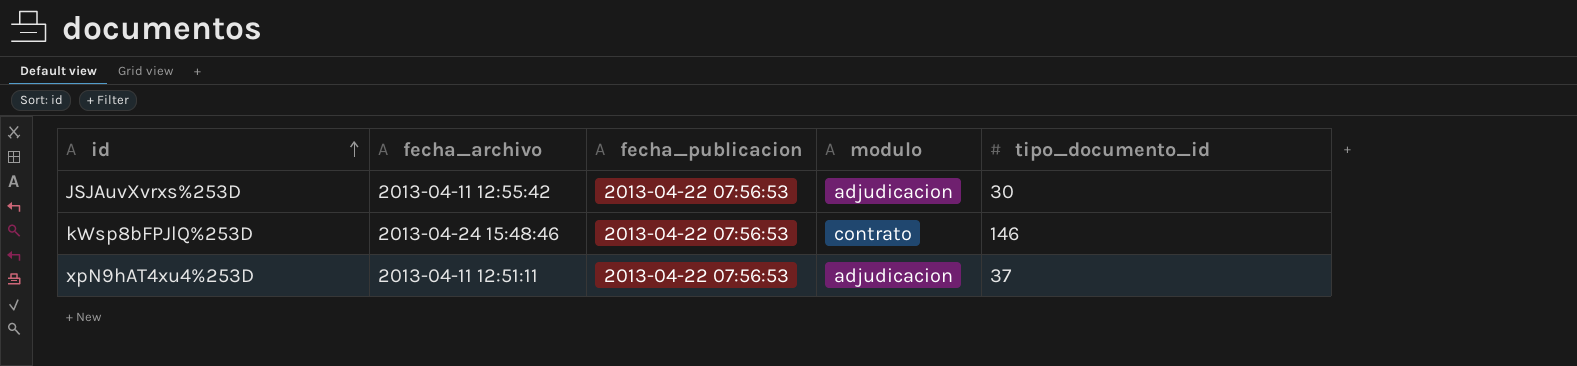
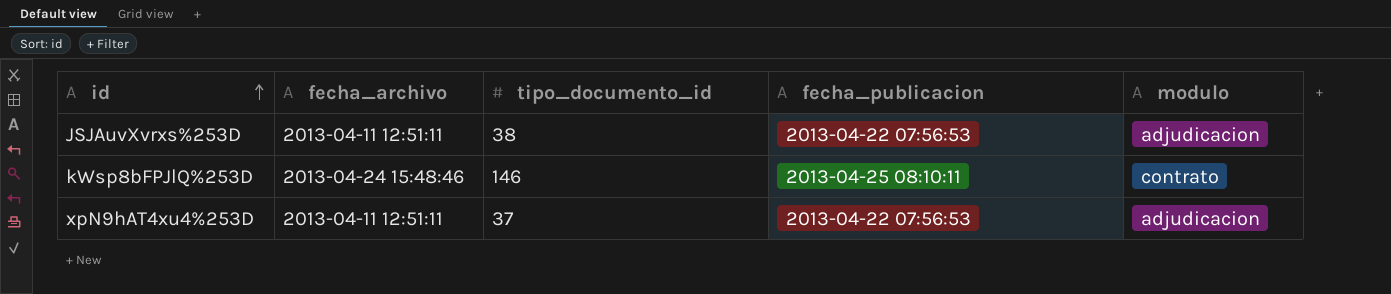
column tipo_documento_id | position: 5 -> 3
JSJAuvXvrxs%253D | fecha_archivo: 2013-04-11 12:55:42 -> 2013-04-11 12:51:11
JSJAuvXvrxs%253D | tipo_documento_id: 30 -> 38
kWsp8bFPJlQ%253D | fecha_publicacion: 2013-04-22 07:56:53 -> 2013-04-25 08:10:11

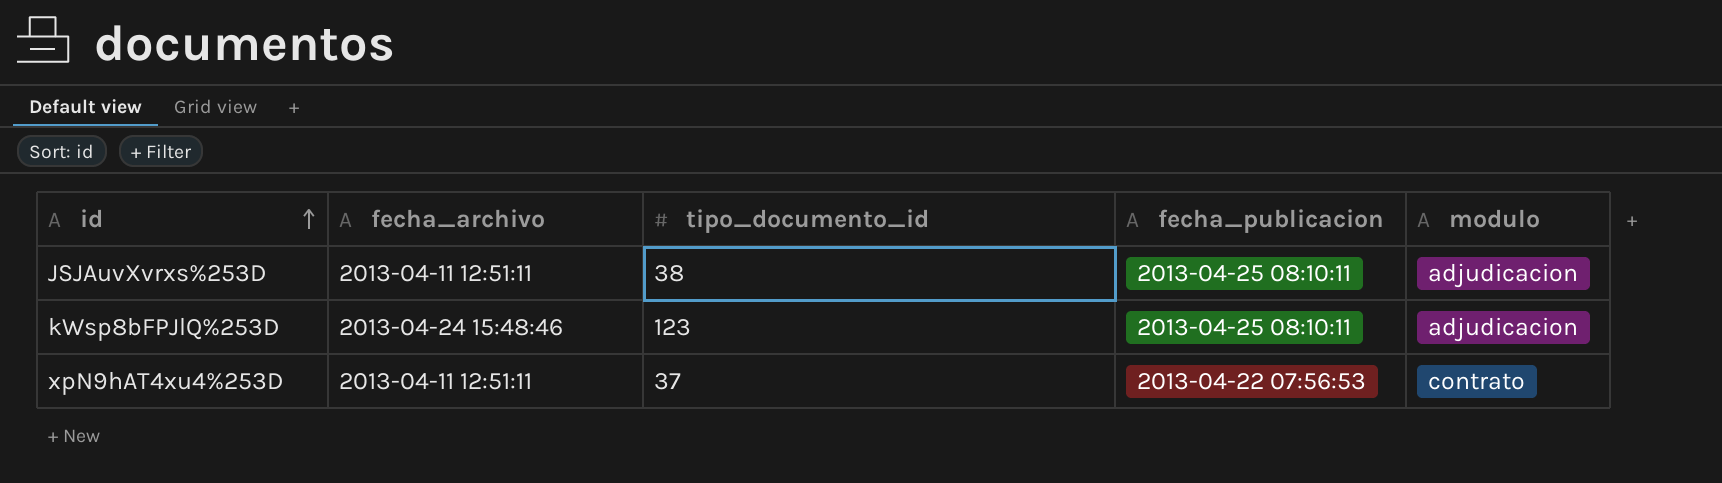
JSJAuvXvrxs%253D | fecha_publicacion: 2013-04-22 07:56:53 -> 2013-04-25 08:10:11
kWsp8bFPJlQ%253D | tipo_documento_id: 146 -> 123
kWsp8bFPJlQ%253D | modulo: contrato -> adjudicacion
xpN9hAT4xu4%253D | modulo: adjudicacion -> contrato

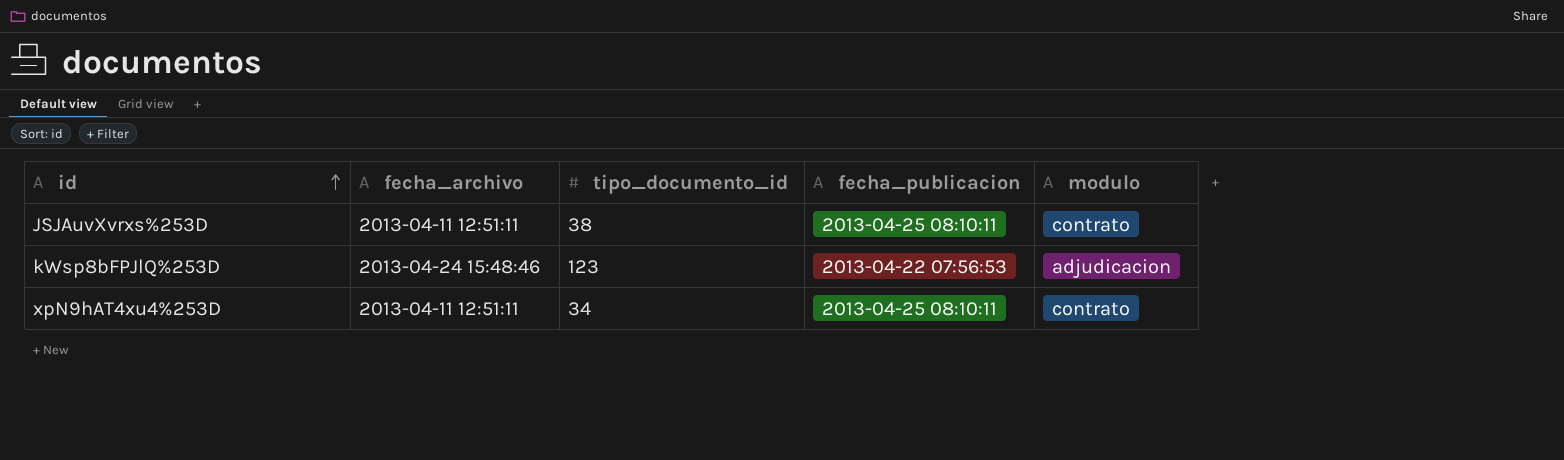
JSJAuvXvrxs%253D | modulo: adjudicacion -> contrato
kWsp8bFPJlQ%253D | fecha_publicacion: 2013-04-25 08:10:11 -> 2013-04-22 07:56:53
xpN9hAT4xu4%253D | tipo_documento_id: 37 -> 34
xpN9hAT4xu4%253D | fecha_publicacion: 2013-04-22 07:56:53 -> 2013-04-25 08:10:11

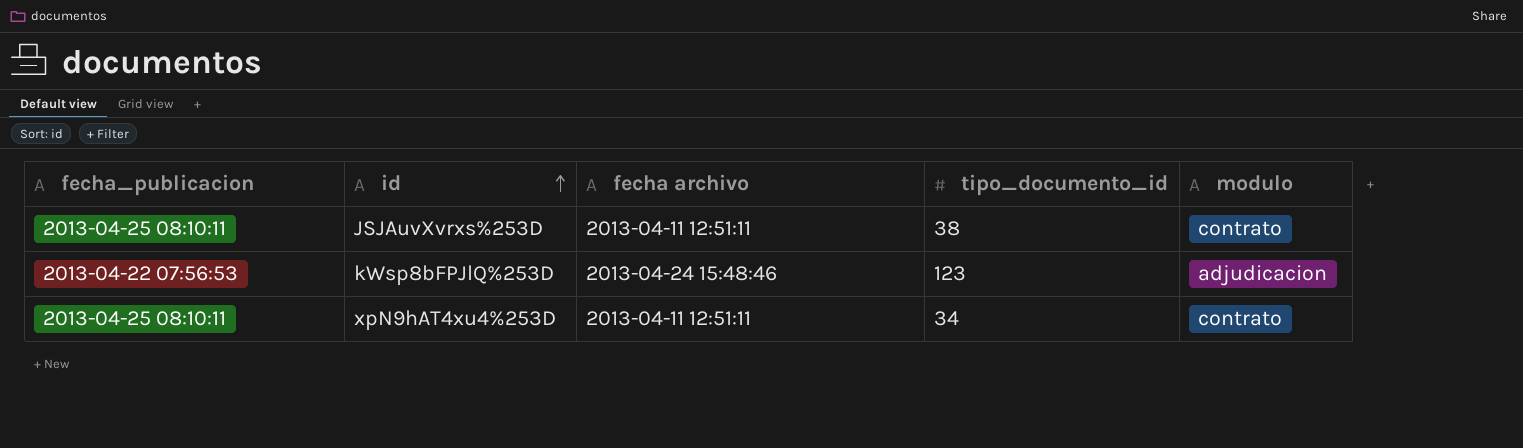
column fecha_publicacion | position: 4 -> 1
column name: fecha_archivo -> fecha archivo

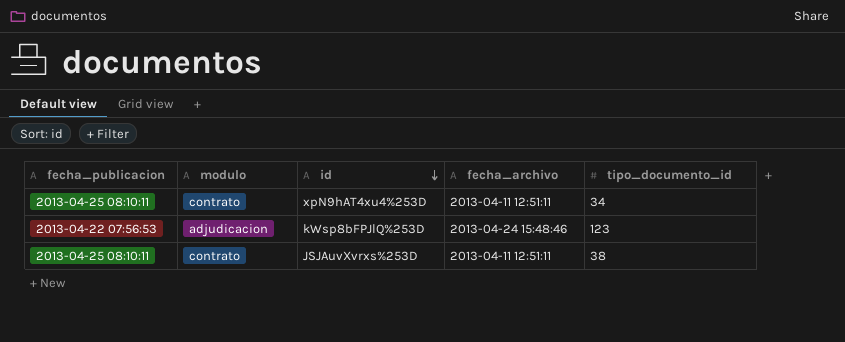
row order: id ascending -> id descending
column modulo | position: 5 -> 2
column name: fecha archivo -> fecha_archivo

